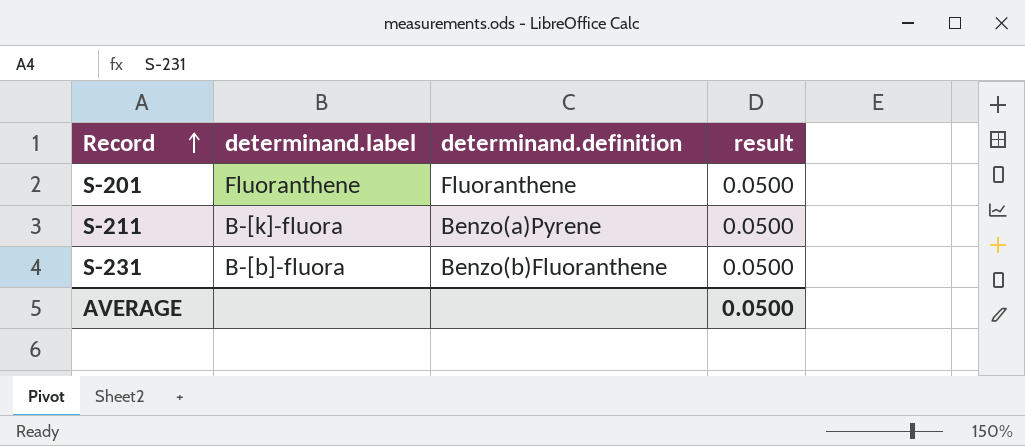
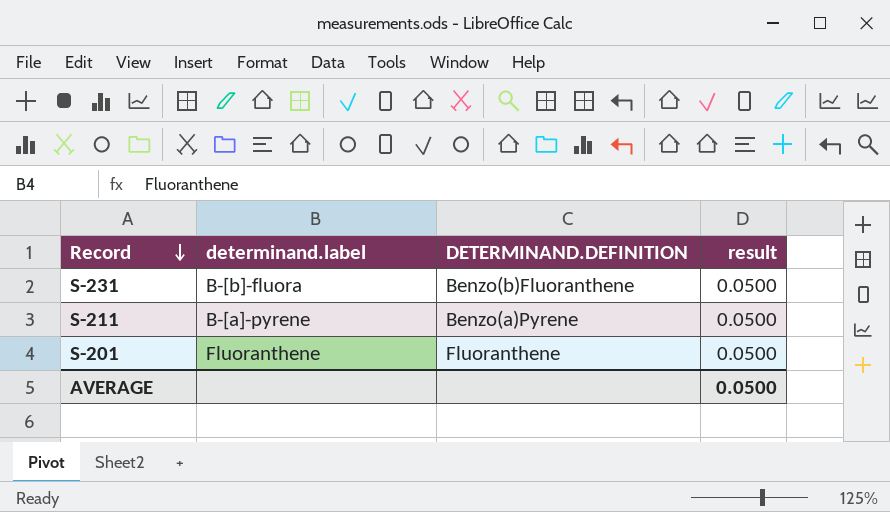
row order: Record ascending -> Record descending
column name: determinand.definition -> DETERMINAND.DEFINITION
S-211 | determinand.label: B-[k]-fluora -> B-[a]-pyrene

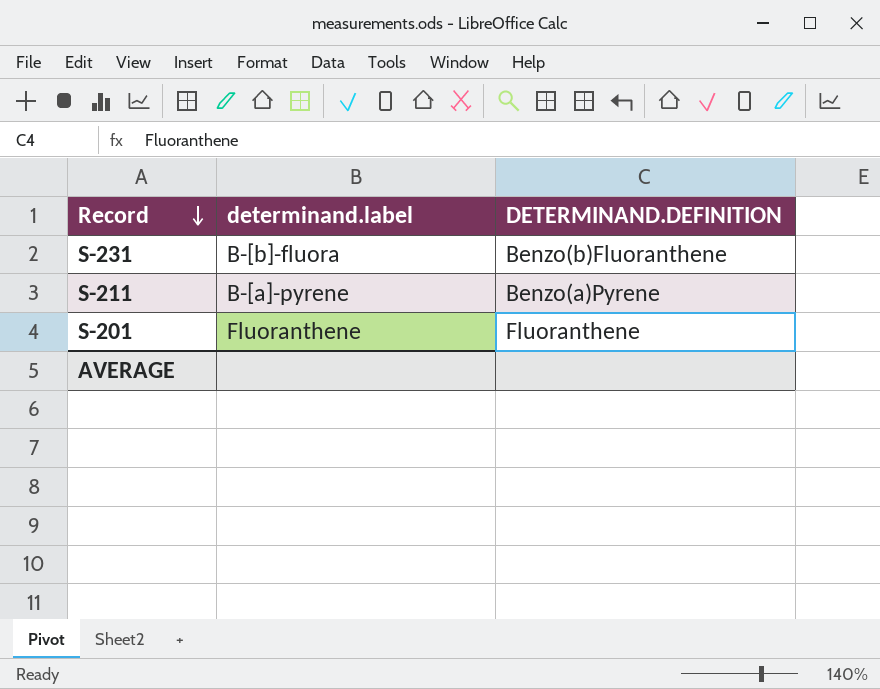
column result | position: 4 -> none

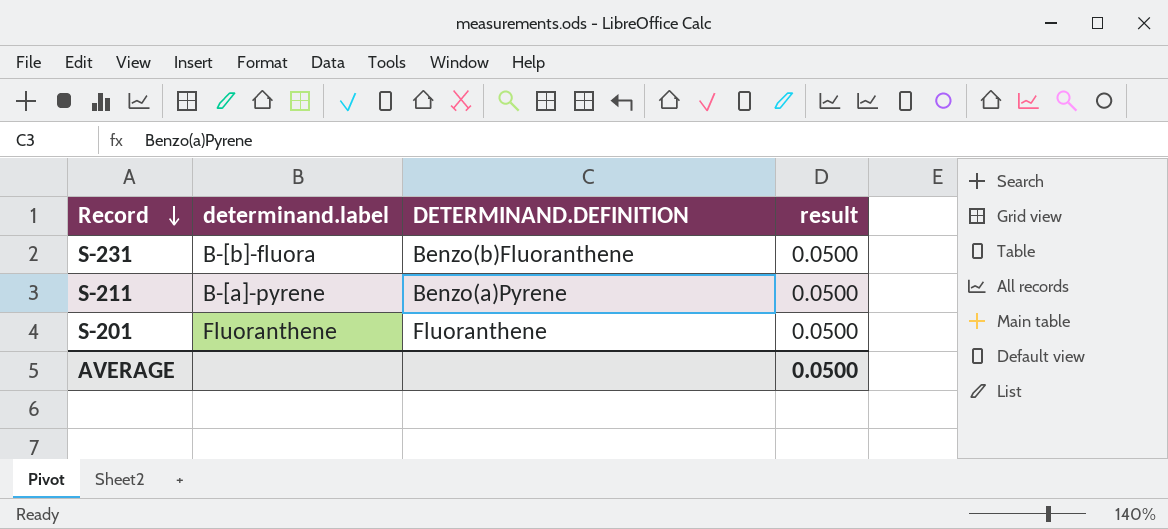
column result | position: none -> 4

